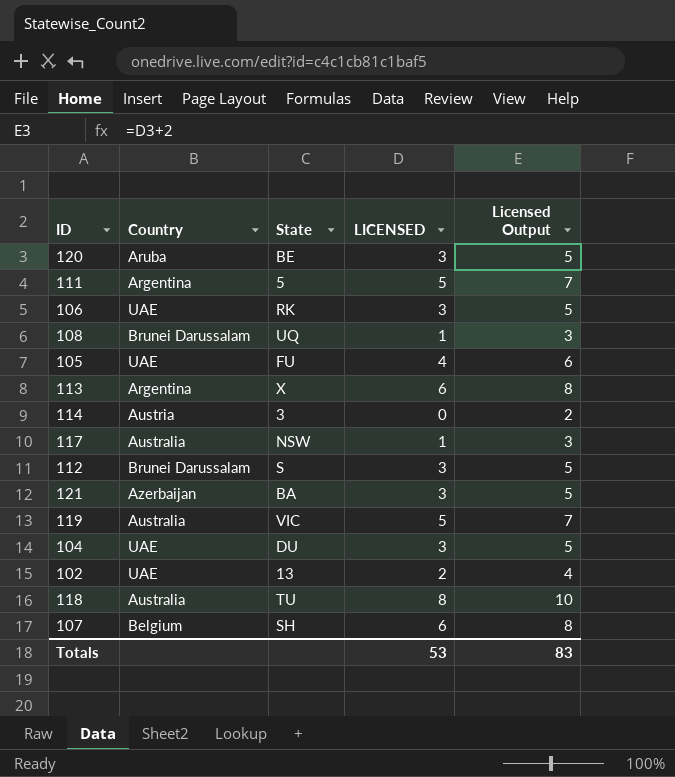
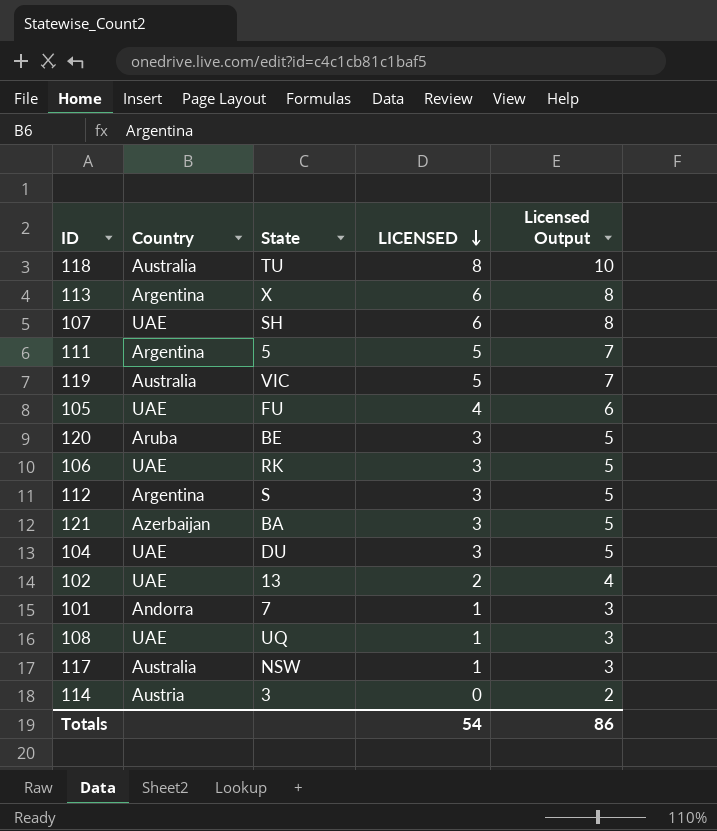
row order: none -> LICENSED descending
107 | Country: Belgium -> UAE
112 | Country: Brunei Darussalam -> Argentina
row 101: none -> Andorra | 7 | 1 | 3
108 | Country: Brunei Darussalam -> UAE
Totals | LICENSED: 53 -> 54
Totals | Licensed Output: 83 -> 86

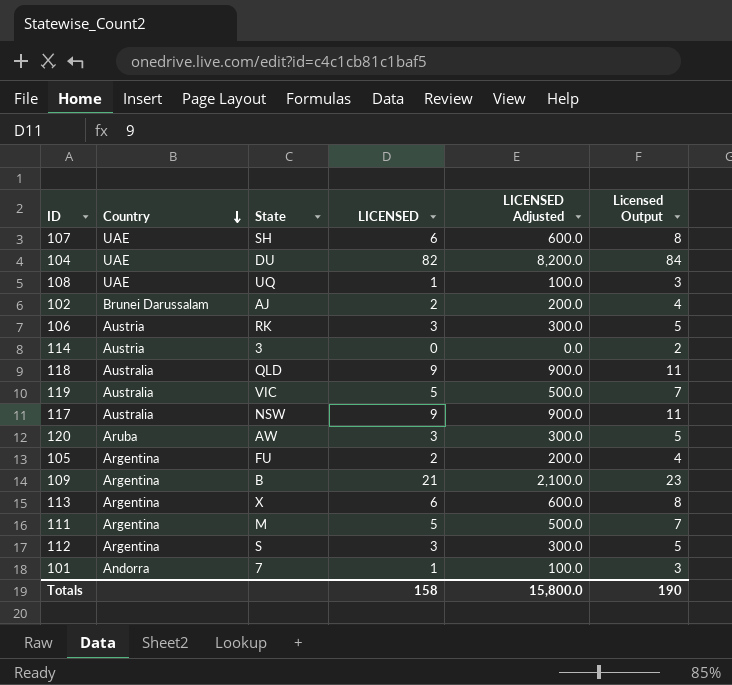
row order: LICENSED descending -> Country descending
column LICENSED Adjusted | formula: none -> [LICENSED] * 100
row 121: Azerbaijan | BA | 3 | 5 -> none
104 | LICENSED: 3 -> 82
104 | Licensed Output: 5 -> 84
102 | Country: UAE -> Brunei Darussalam
102 | State: 13 -> AJ
106 | Country: UAE -> Austria
118 | State: TU -> QLD
118 | LICENSED: 8 -> 9
118 | Licensed Output: 10 -> 11
117 | LICENSED: 1 -> 9
117 | Licensed Output: 3 -> 11
120 | State: BE -> AW
105 | Country: UAE -> Argentina
105 | LICENSED: 4 -> 2
105 | Licensed Output: 6 -> 4
row 109: none -> Argentina | B | 21 | 2,100.0 | 23
111 | State: 5 -> M
Totals | LICENSED: 54 -> 158
Totals | Licensed Output: 86 -> 190

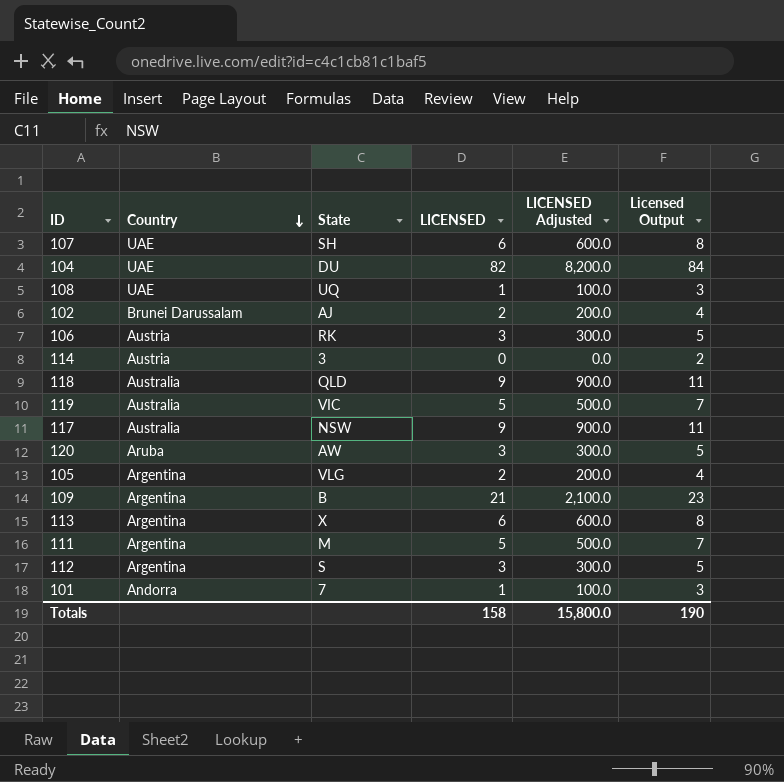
105 | State: FU -> VLG

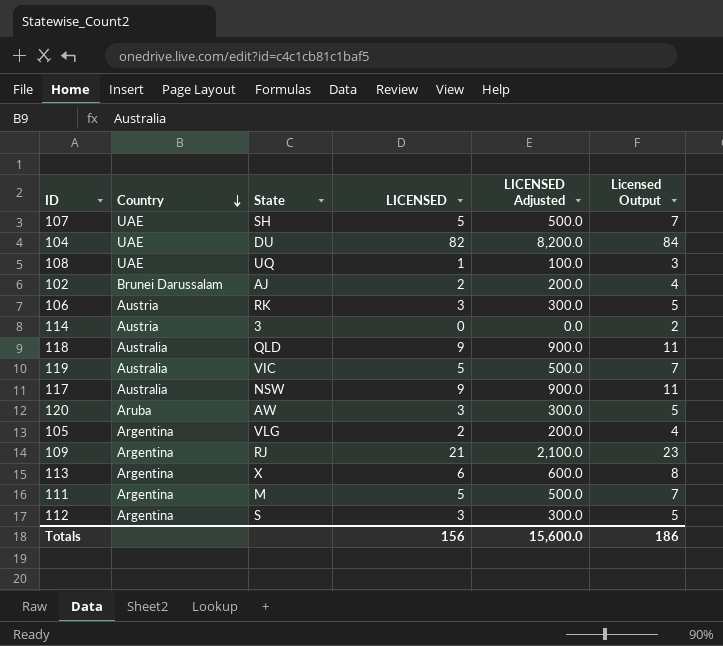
row 101: Andorra | 7 | 1 | 100.0 | 3 -> none
107 | LICENSED: 6 -> 5
107 | LICENSED Adjusted: 600.0 -> 500.0
107 | Licensed Output: 8 -> 7
109 | State: B -> RJ
Totals | LICENSED: 158 -> 156
Totals | LICENSED Adjusted: 15,800.0 -> 15,600.0
Totals | Licensed Output: 190 -> 186

